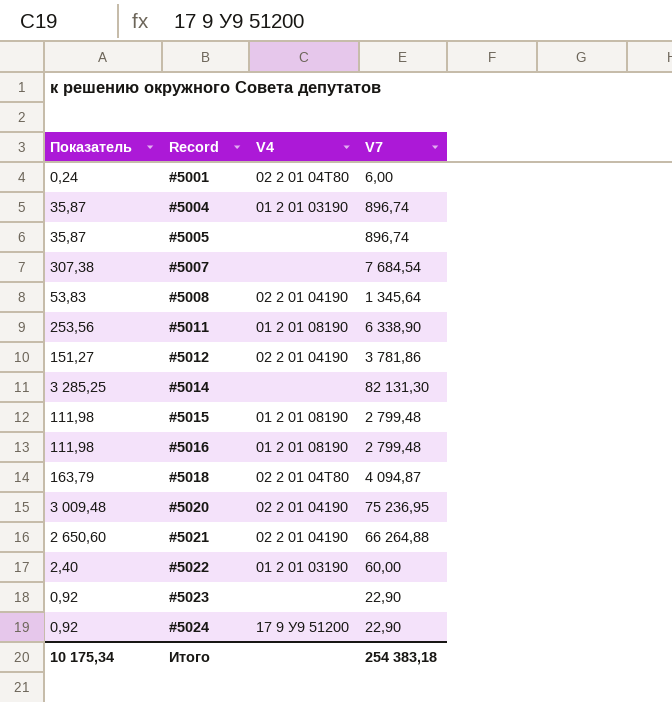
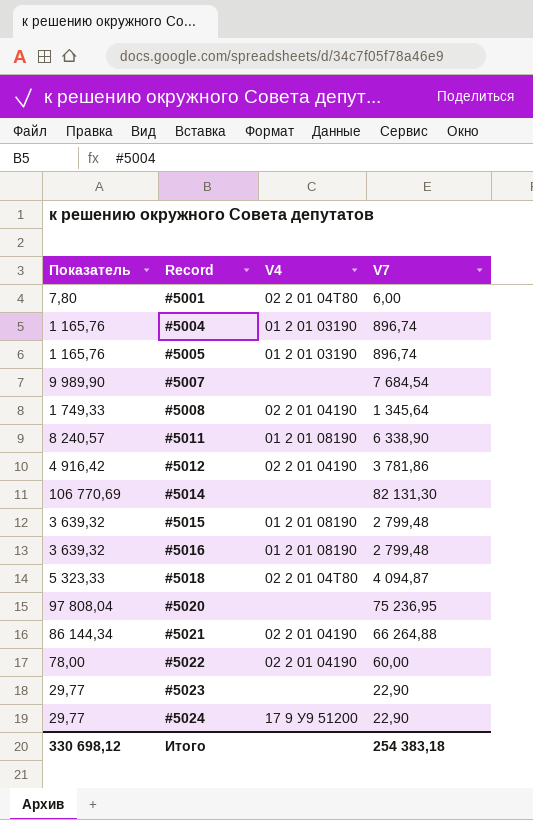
column Показатель | formula: [V7] * 0,04 -> [V7] * 1,3
#5005 | V4: none -> 01 2 01 03190
#5020 | V4: 02 2 01 04190 -> none
#5022 | V4: 01 2 01 03190 -> 02 2 01 04190
Итого | Показатель: 10 175,34 -> 330 698,12

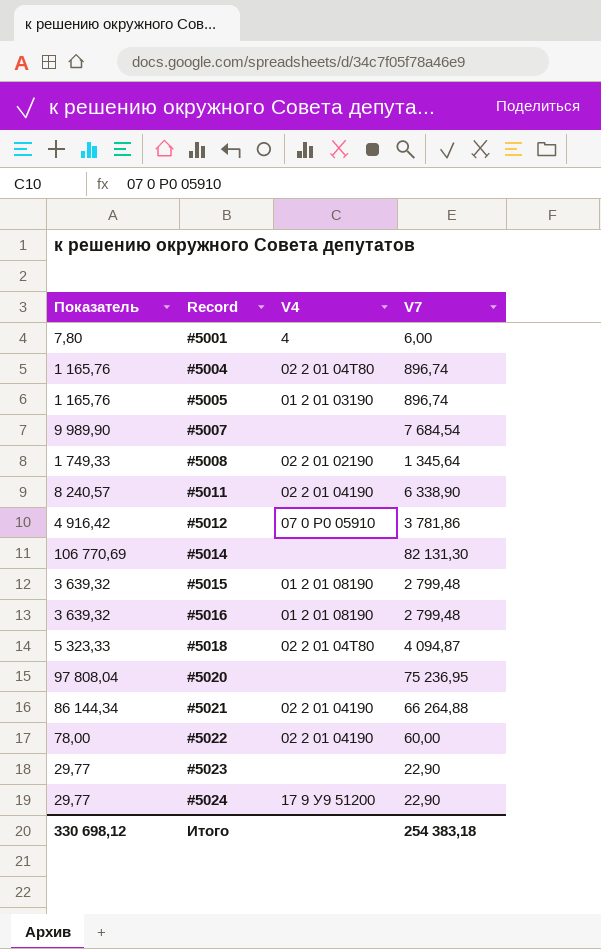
#5001 | V4: 02 2 01 04T80 -> 4
#5004 | V4: 01 2 01 03190 -> 02 2 01 04T80
#5008 | V4: 02 2 01 04190 -> 02 2 01 02190
#5011 | V4: 01 2 01 08190 -> 02 2 01 04190
#5012 | V4: 02 2 01 04190 -> 07 0 Р0 05910

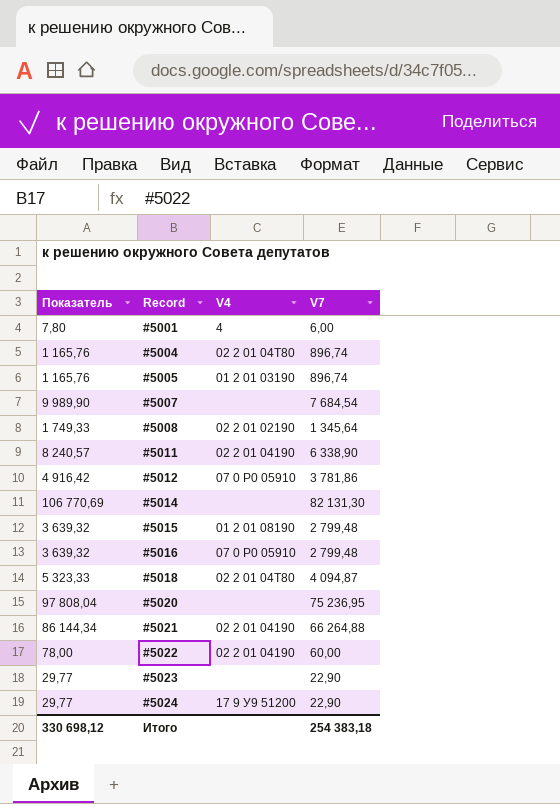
#5016 | V4: 01 2 01 08190 -> 07 0 Р0 05910

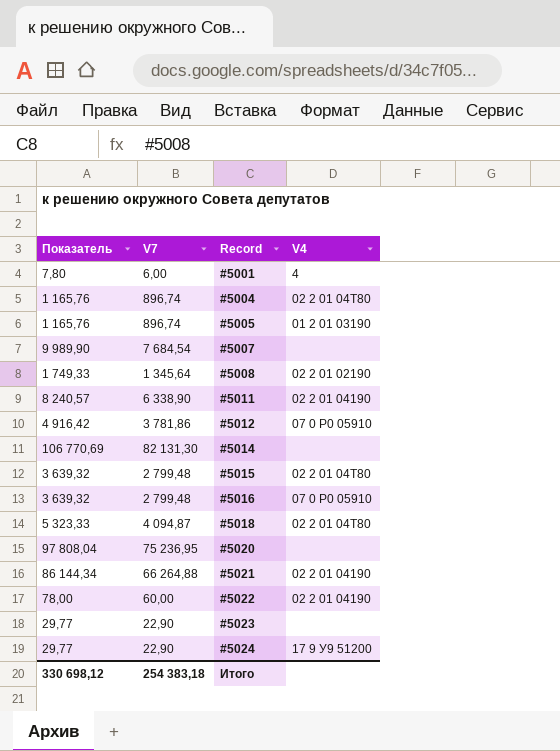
column V7 | position: 4 -> 2
#5015 | V4: 01 2 01 08190 -> 02 2 01 04T80

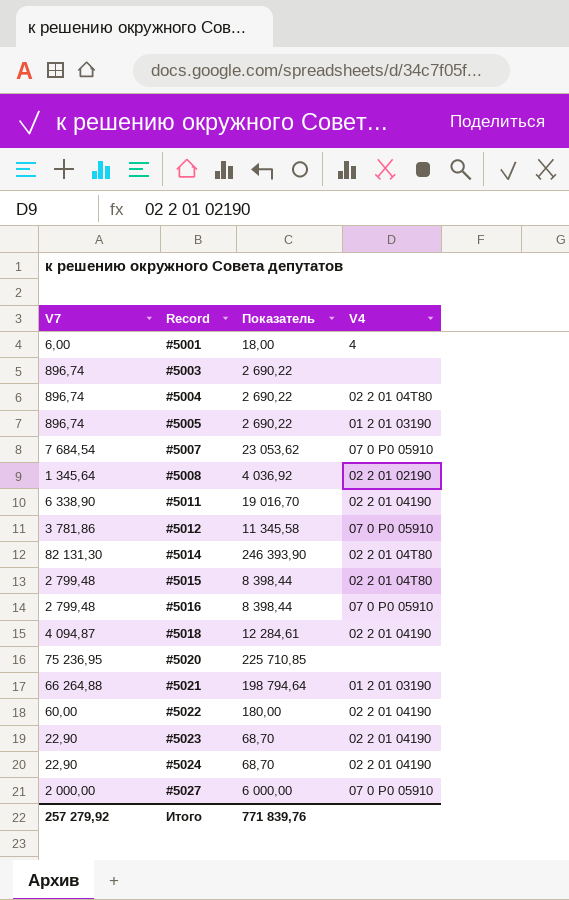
column Показатель | formula: [V7] * 1,3 -> [V7] * 3
column Показатель | position: 1 -> 3
row #5003: none -> 896,74 | 2 690,22 | none
#5007 | V4: none -> 07 0 Р0 05910
#5014 | V4: none -> 02 2 01 04T80
#5018 | V4: 02 2 01 04T80 -> 02 2 01 04190
#5021 | V4: 02 2 01 04190 -> 01 2 01 03190
#5023 | V4: none -> 02 2 01 04190
#5024 | V4: 17 9 У9 51200 -> 02 2 01 04190
row #5027: none -> 2 000,00 | 6 000,00 | 07 0 Р0 05910
Итого | V7: 254 383,18 -> 257 279,92
Итого | Показатель: 330 698,12 -> 771 839,76

